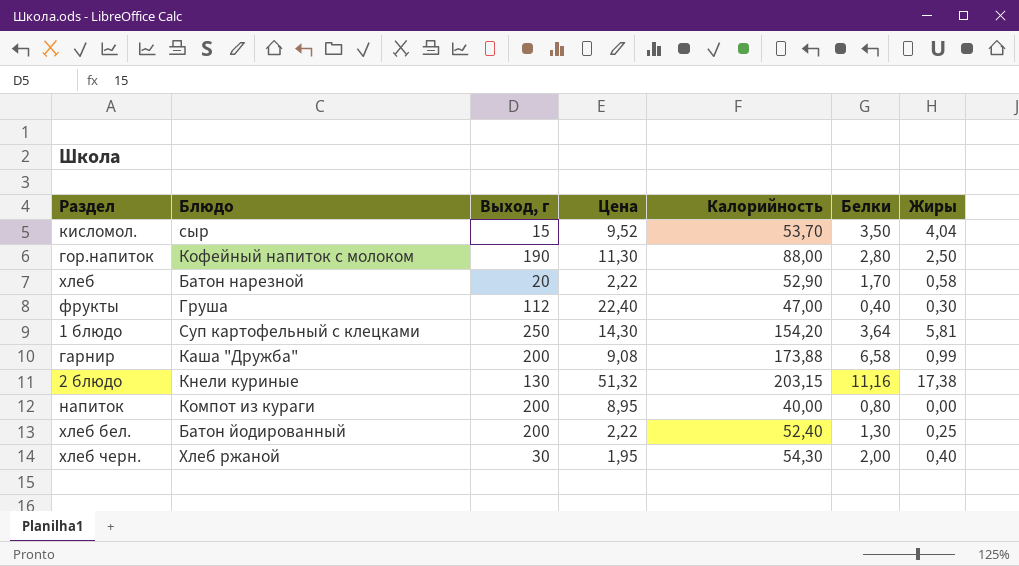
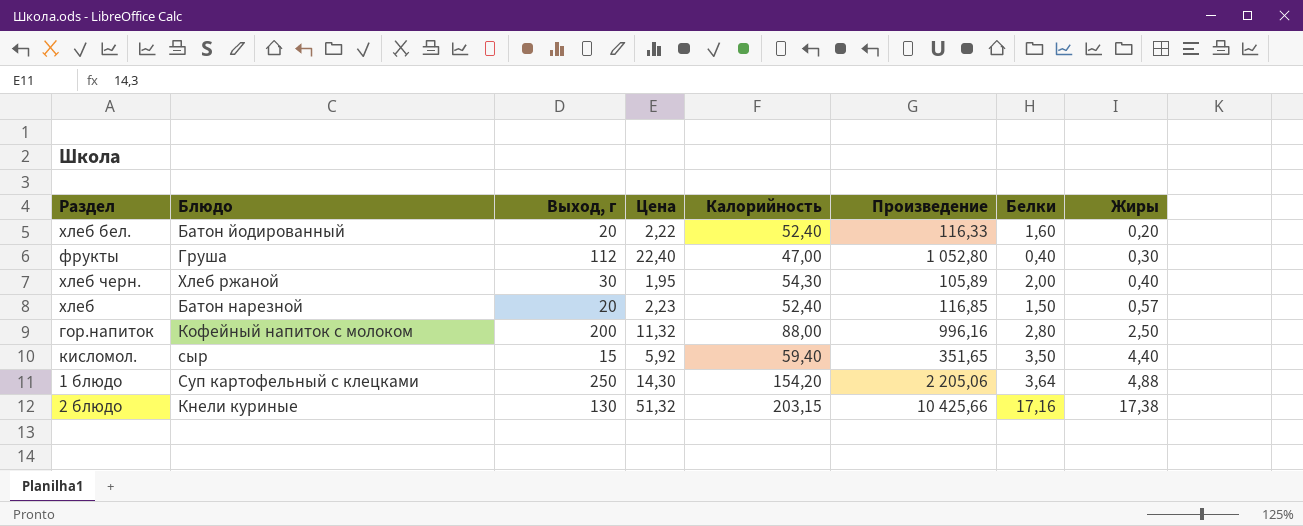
row order: none -> Жиры ascending
column Произведение | formula: none -> [Цена] * [Калорийность]
row гарнир: Каша "Дружба" | 200 | 9,08 | 173,88 | 6,58 | 0,99 -> none
row напиток: Компот из кураги | 200 | 8,95 | 40,00 | 0,80 | 0,00 -> none
хлеб бел. | Выход, г: 200 -> 20
хлеб бел. | Белки: 1,30 -> 1,60
хлеб бел. | Жиры: 0,25 -> 0,20
хлеб | Цена: 2,22 -> 2,23
хлеб | Калорийность: 52,90 -> 52,40
хлеб | Белки: 1,70 -> 1,50
хлеб | Жиры: 0,58 -> 0,57
гор.напиток | Выход, г: 190 -> 200
гор.напиток | Цена: 11,30 -> 11,32
кисломол. | Цена: 9,52 -> 5,92
кисломол. | Калорийность: 53,70 -> 59,40
кисломол. | Жиры: 4,04 -> 4,40
1 блюдо | Жиры: 5,81 -> 4,88
2 блюдо | Белки: 11,16 -> 17,16

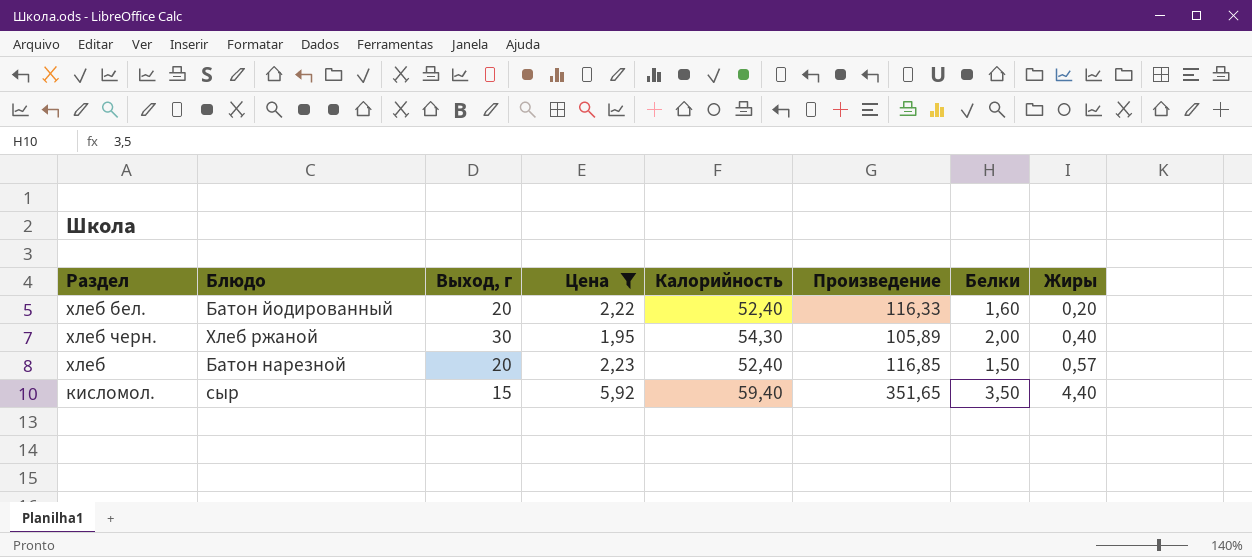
filter: none -> Цена <= 5,92

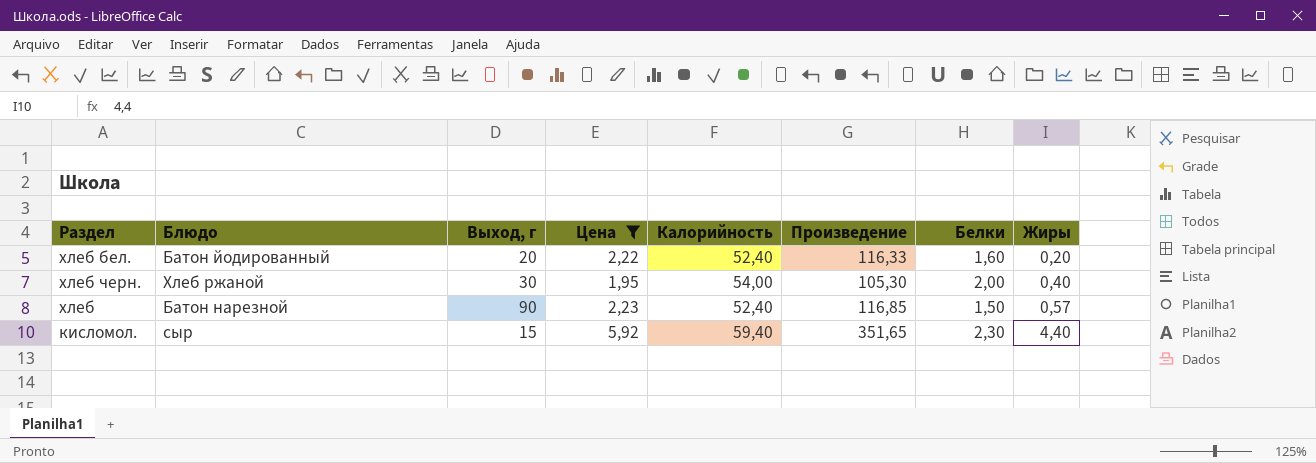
хлеб черн. | Калорийность: 54,30 -> 54,00
хлеб черн. | Произведение: 105,89 -> 105,30
хлеб | Выход, г: 20 -> 90
кисломол. | Белки: 3,50 -> 2,30

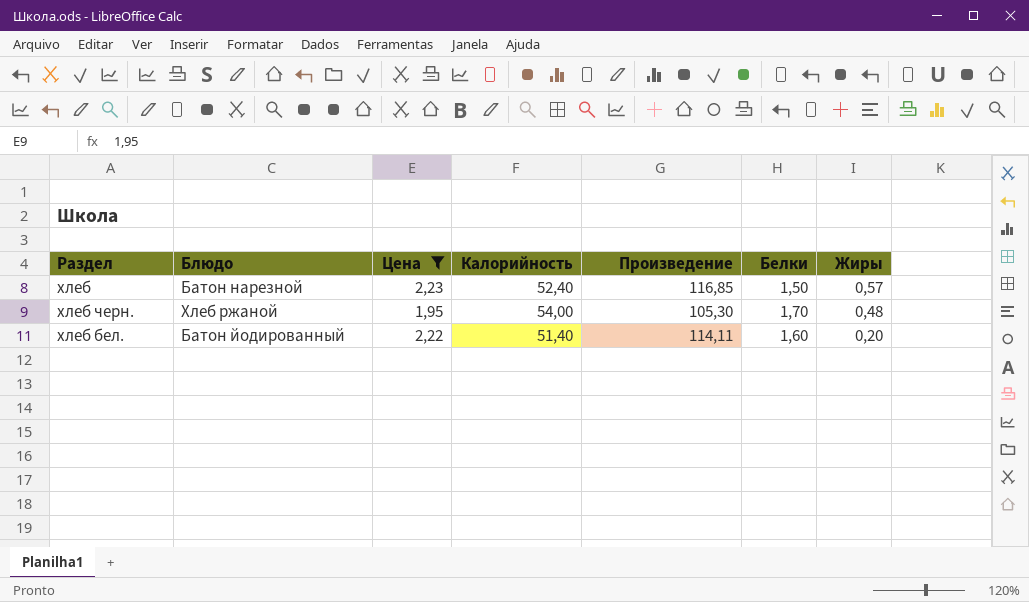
row order: Жиры ascending -> Жиры descending
column Выход, г | position: 3 -> none
row кисломол.: сыр | 15 | 5,92 | 59,40 | 351,65 | 2,30 | 4,40 -> none
хлеб черн. | Белки: 2,00 -> 1,70
хлеб черн. | Жиры: 0,40 -> 0,48
хлеб бел. | Калорийность: 52,40 -> 51,40
хлеб бел. | Произведение: 116,33 -> 114,11

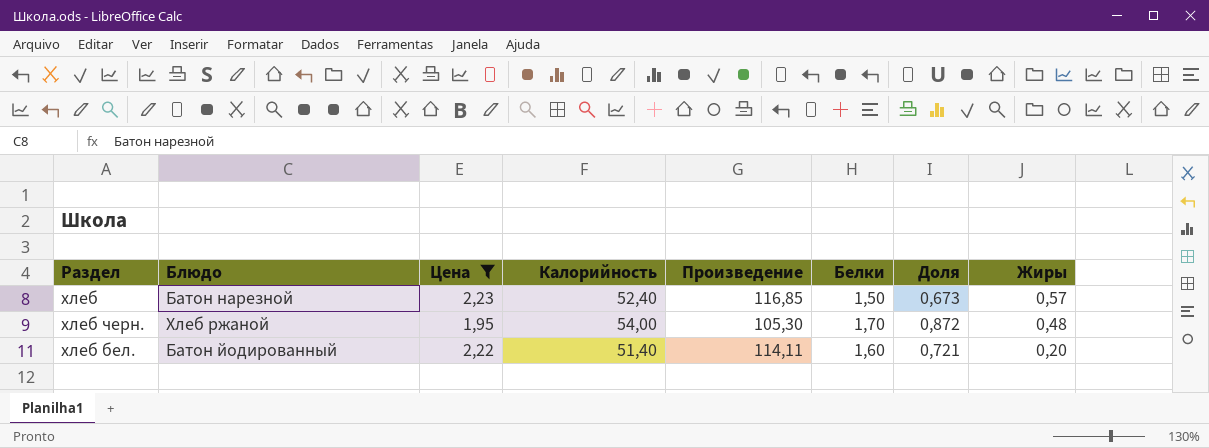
column Доля | formula: none -> [Белки] / [Цена]

